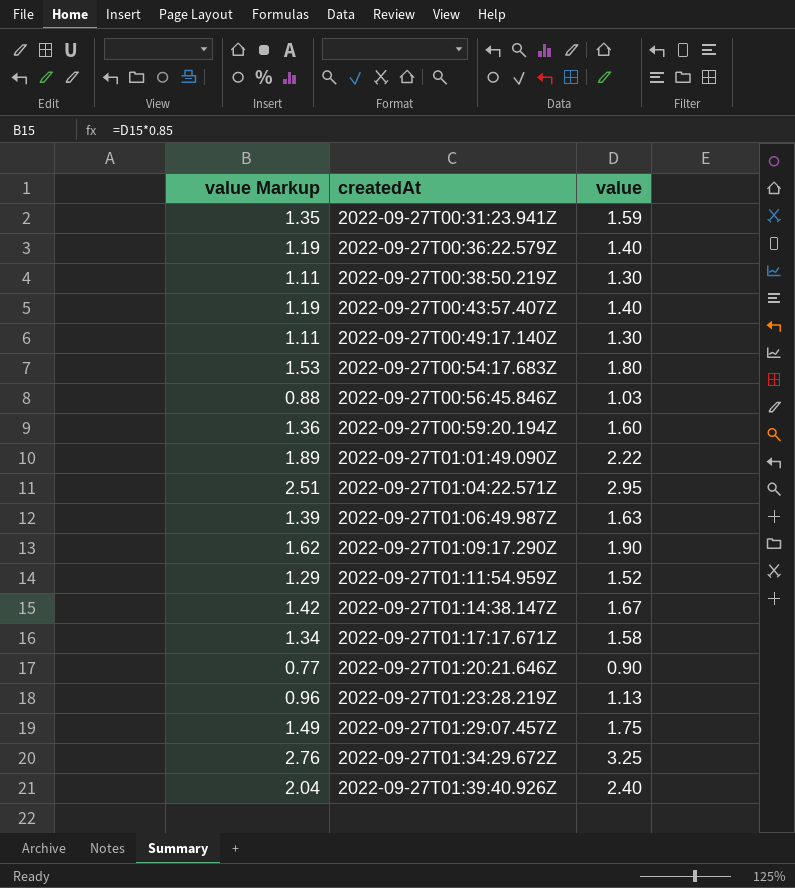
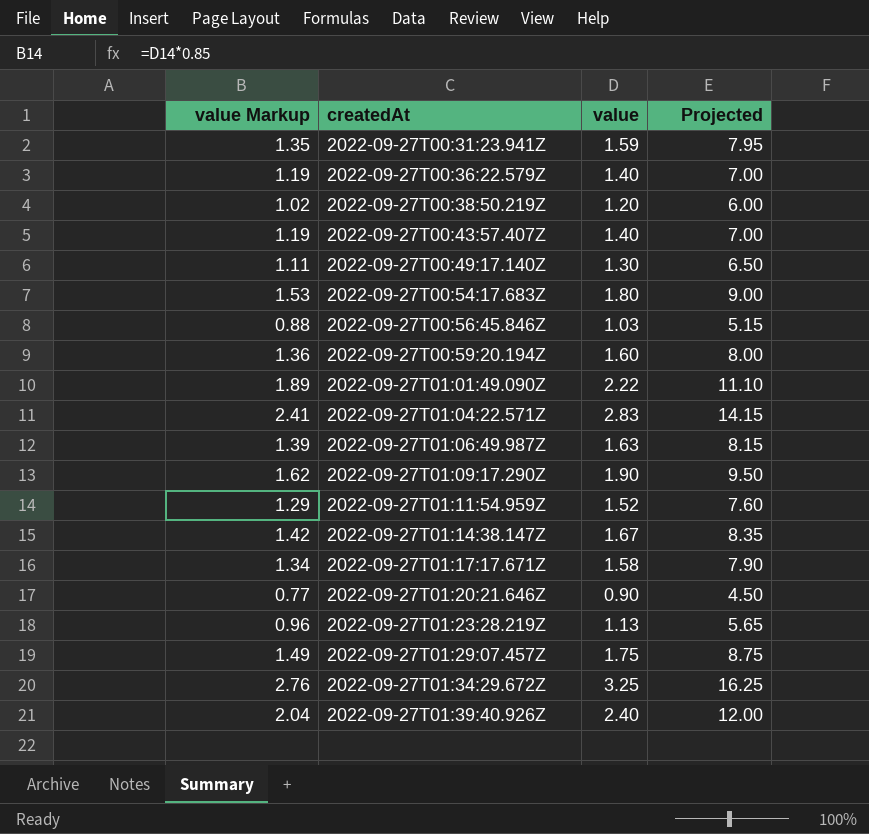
column Projected | formula: none -> [value] * 5
2022-09-27T00:38:50.219Z | value Markup: 1.11 -> 1.02
2022-09-27T00:38:50.219Z | value: 1.30 -> 1.20
2022-09-27T01:04:22.571Z | value Markup: 2.51 -> 2.41
2022-09-27T01:04:22.571Z | value: 2.95 -> 2.83

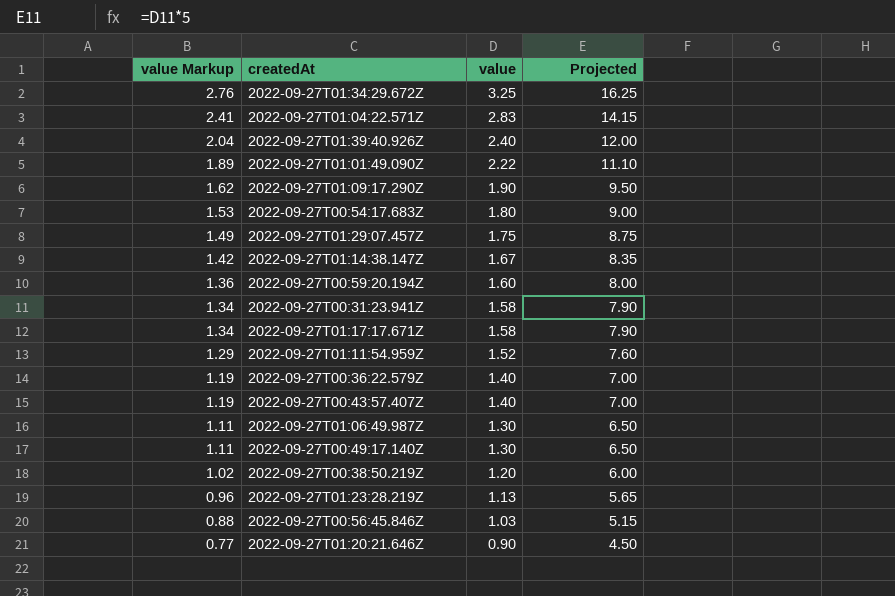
row order: createdAt ascending -> value Markup descending
2022-09-27T00:31:23.941Z | value Markup: 1.35 -> 1.34
2022-09-27T00:31:23.941Z | value: 1.59 -> 1.58
2022-09-27T00:31:23.941Z | Projected: 7.95 -> 7.90
2022-09-27T01:06:49.987Z | value Markup: 1.39 -> 1.11
2022-09-27T01:06:49.987Z | value: 1.63 -> 1.30
2022-09-27T01:06:49.987Z | Projected: 8.15 -> 6.50

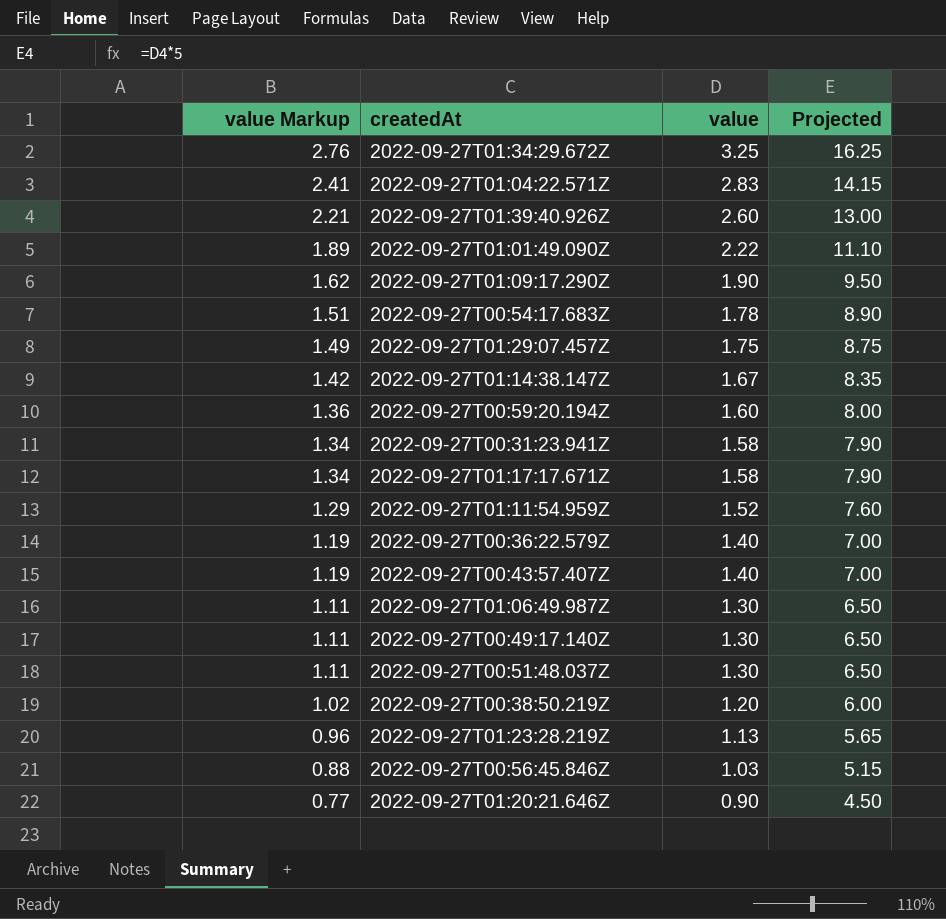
2022-09-27T01:39:40.926Z | value Markup: 2.04 -> 2.21
2022-09-27T01:39:40.926Z | value: 2.40 -> 2.60
2022-09-27T01:39:40.926Z | Projected: 12.00 -> 13.00
2022-09-27T00:54:17.683Z | value Markup: 1.53 -> 1.51
2022-09-27T00:54:17.683Z | value: 1.80 -> 1.78
2022-09-27T00:54:17.683Z | Projected: 9.00 -> 8.90
row 2022-09-27T00:51:48.037Z: none -> 1.11 | 1.30 | 6.50

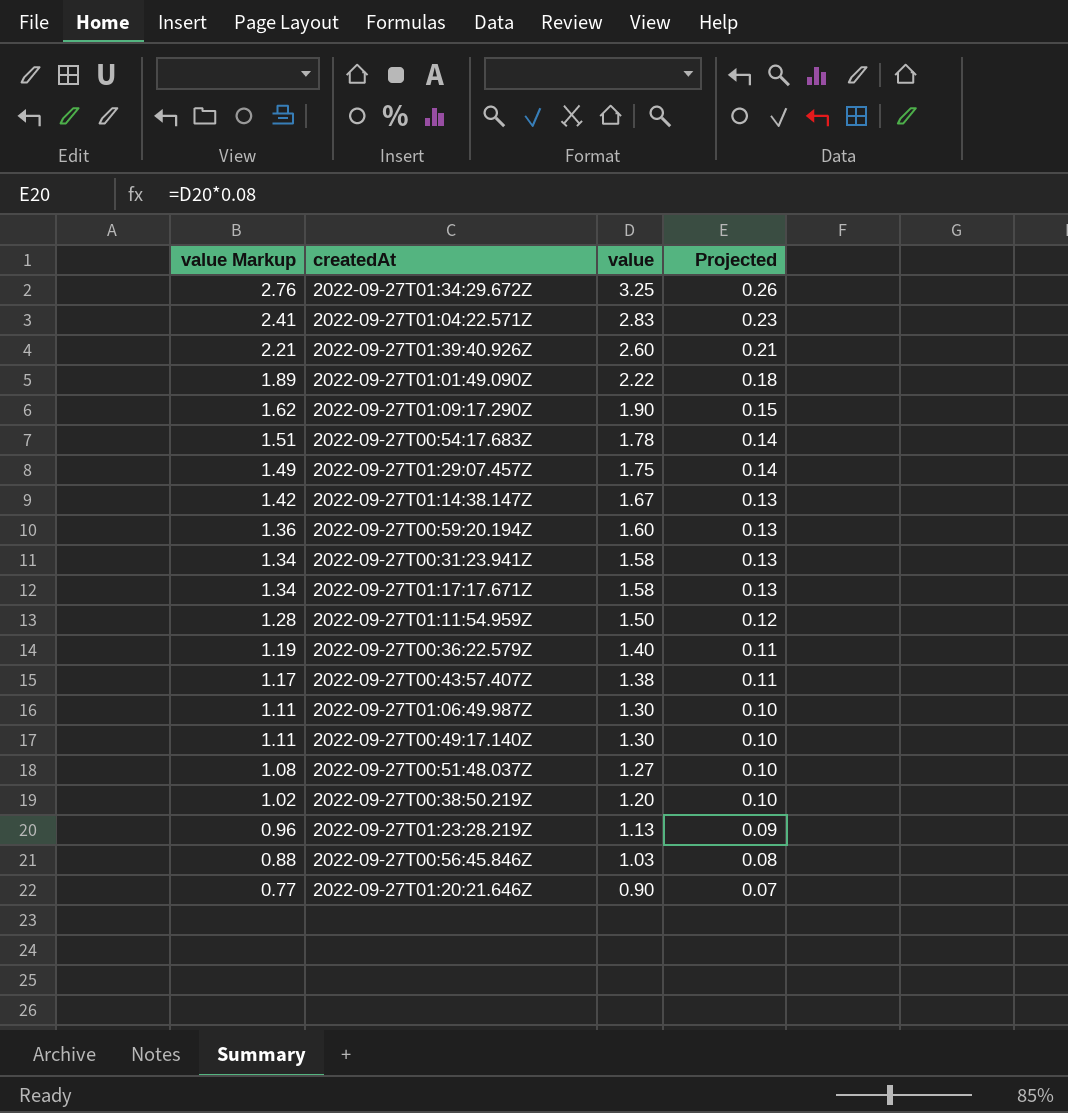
column Projected | formula: [value] * 5 -> [value] * 0.08
2022-09-27T01:11:54.959Z | value Markup: 1.29 -> 1.28
2022-09-27T01:11:54.959Z | value: 1.52 -> 1.50
2022-09-27T00:43:57.407Z | value Markup: 1.19 -> 1.17
2022-09-27T00:43:57.407Z | value: 1.40 -> 1.38
2022-09-27T00:51:48.037Z | value Markup: 1.11 -> 1.08
2022-09-27T00:51:48.037Z | value: 1.30 -> 1.27

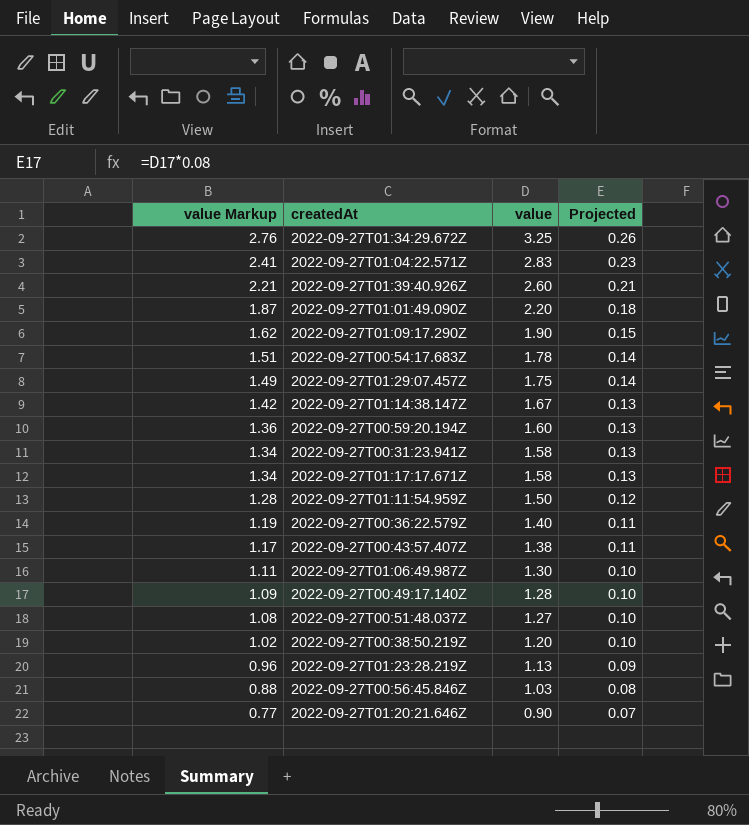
2022-09-27T01:01:49.090Z | value Markup: 1.89 -> 1.87
2022-09-27T01:01:49.090Z | value: 2.22 -> 2.20
2022-09-27T00:49:17.140Z | value Markup: 1.11 -> 1.09
2022-09-27T00:49:17.140Z | value: 1.30 -> 1.28

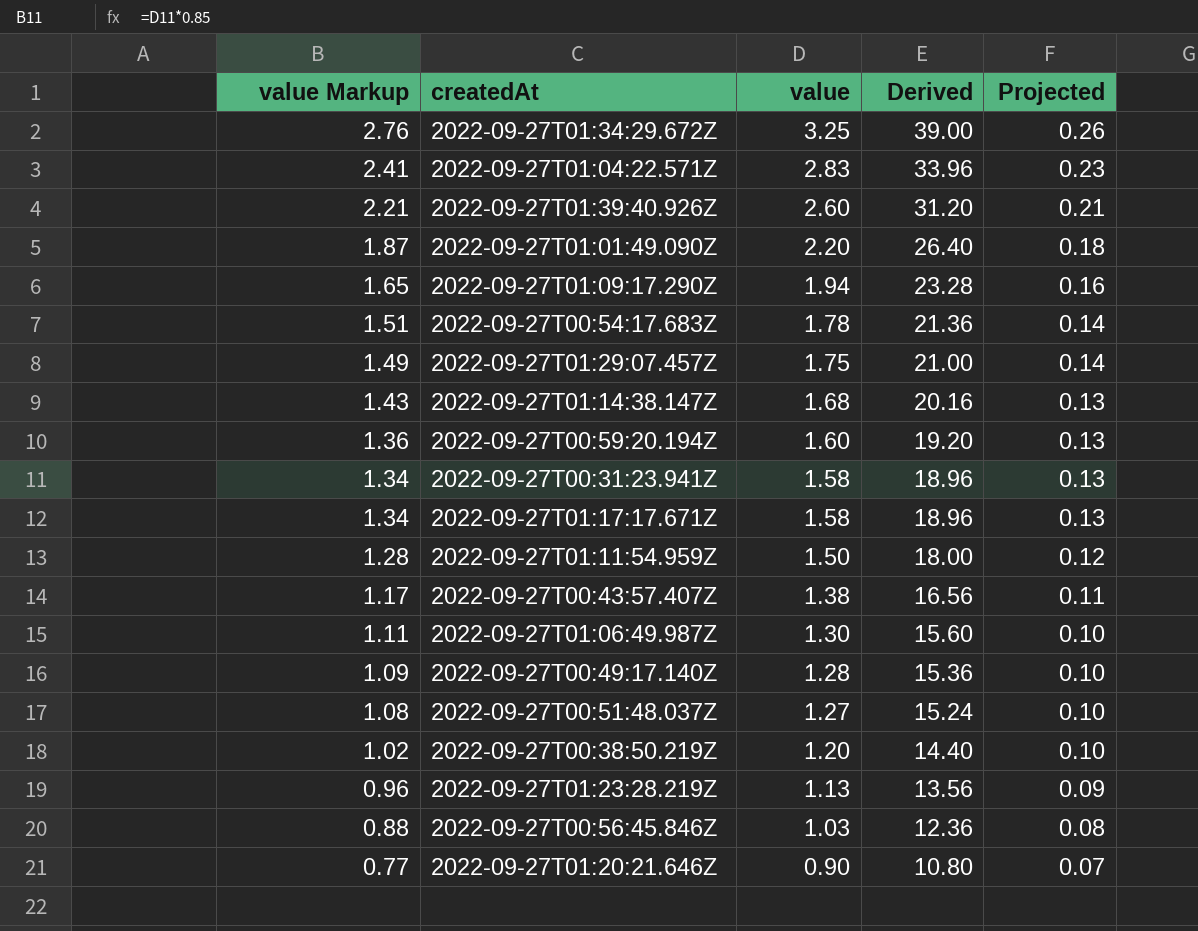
column Derived | formula: none -> [value] * 12
row 2022-09-27T00:36:22.579Z: 1.19 | 1.40 | 0.11 -> none
2022-09-27T01:09:17.290Z | value Markup: 1.62 -> 1.65
2022-09-27T01:09:17.290Z | value: 1.90 -> 1.94
2022-09-27T01:09:17.290Z | Projected: 0.15 -> 0.16
2022-09-27T01:14:38.147Z | value Markup: 1.42 -> 1.43
2022-09-27T01:14:38.147Z | value: 1.67 -> 1.68

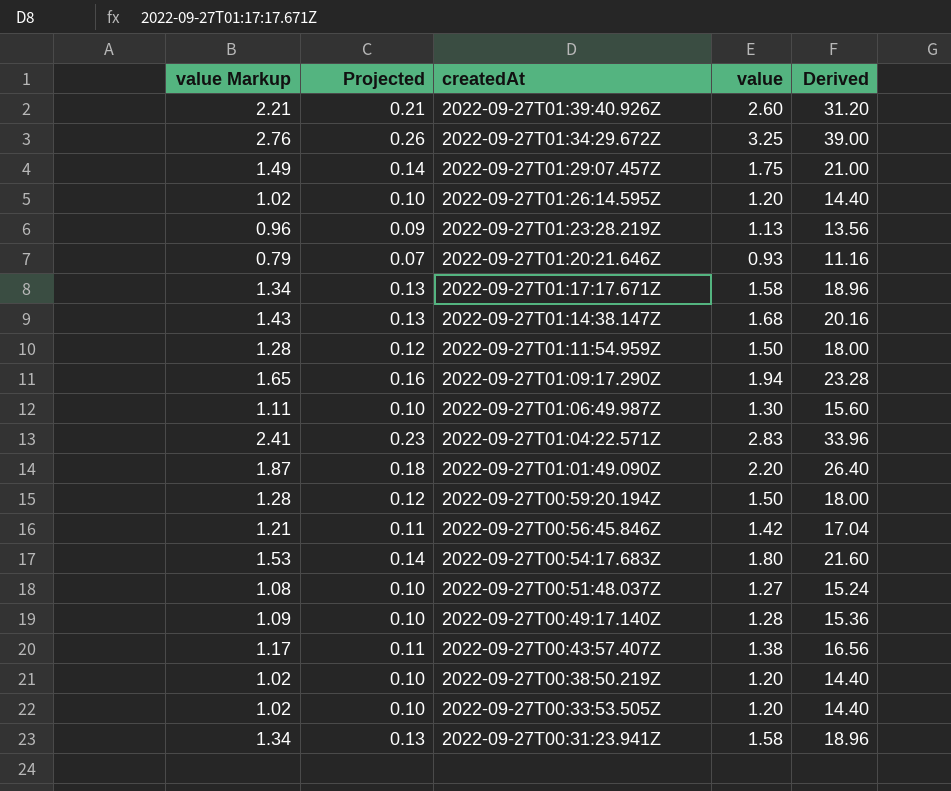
row order: value Markup descending -> createdAt descending
column Projected | position: 5 -> 2
row 2022-09-27T01:26:14.595Z: none -> 1.02 | 0.10 | 1.20 | 14.40
2022-09-27T01:20:21.646Z | value Markup: 0.77 -> 0.79
2022-09-27T01:20:21.646Z | value: 0.90 -> 0.93
2022-09-27T01:20:21.646Z | Derived: 10.80 -> 11.16
2022-09-27T00:59:20.194Z | value Markup: 1.36 -> 1.28
2022-09-27T00:59:20.194Z | Projected: 0.13 -> 0.12
2022-09-27T00:59:20.194Z | value: 1.60 -> 1.50
2022-09-27T00:59:20.194Z | Derived: 19.20 -> 18.00
2022-09-27T00:56:45.846Z | value Markup: 0.88 -> 1.21
2022-09-27T00:56:45.846Z | Projected: 0.08 -> 0.11
2022-09-27T00:56:45.846Z | value: 1.03 -> 1.42
2022-09-27T00:56:45.846Z | Derived: 12.36 -> 17.04
2022-09-27T00:54:17.683Z | value Markup: 1.51 -> 1.53
2022-09-27T00:54:17.683Z | value: 1.78 -> 1.80
2022-09-27T00:54:17.683Z | Derived: 21.36 -> 21.60
row 2022-09-27T00:33:53.505Z: none -> 1.02 | 0.10 | 1.20 | 14.40

